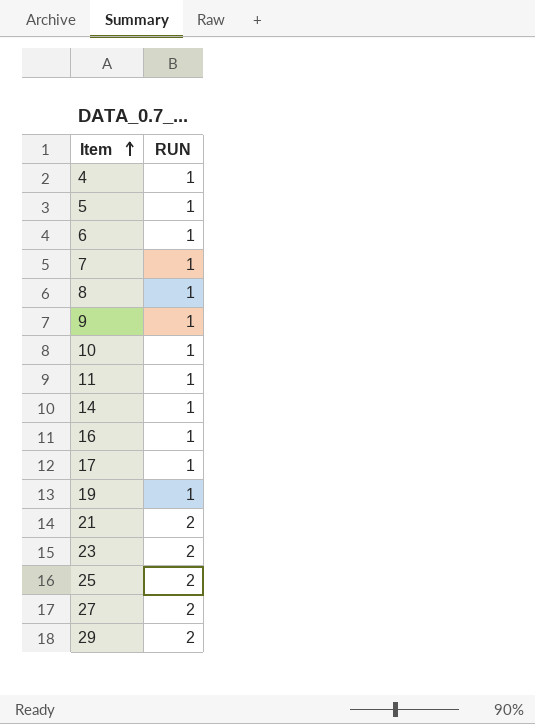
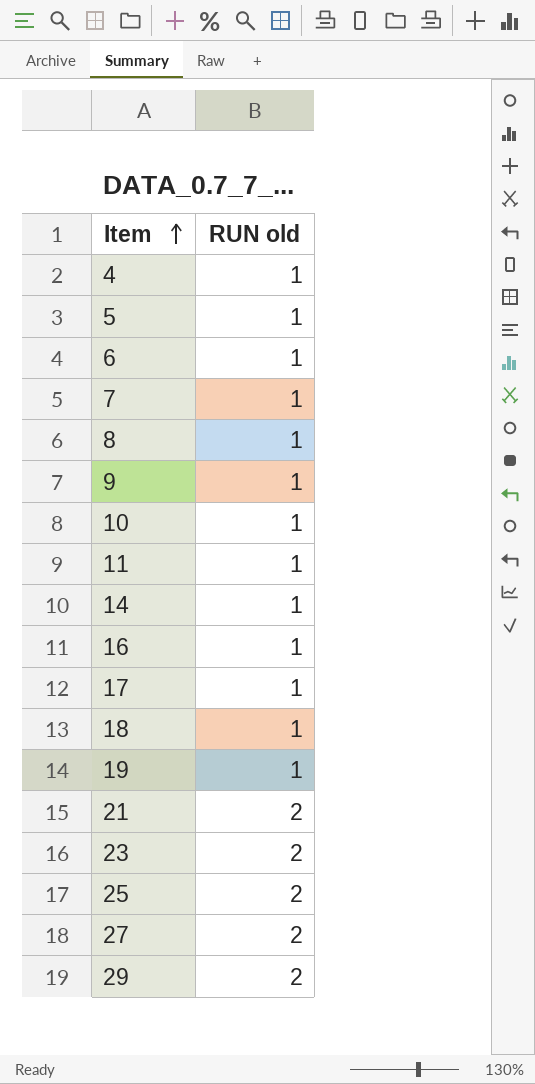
column name: RUN -> RUN old
row 18: none -> 1

